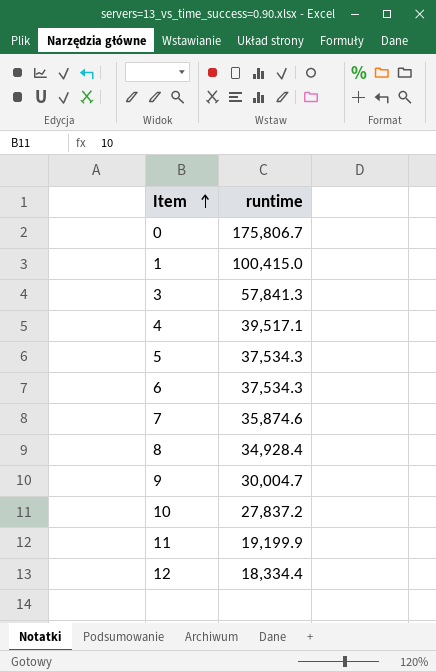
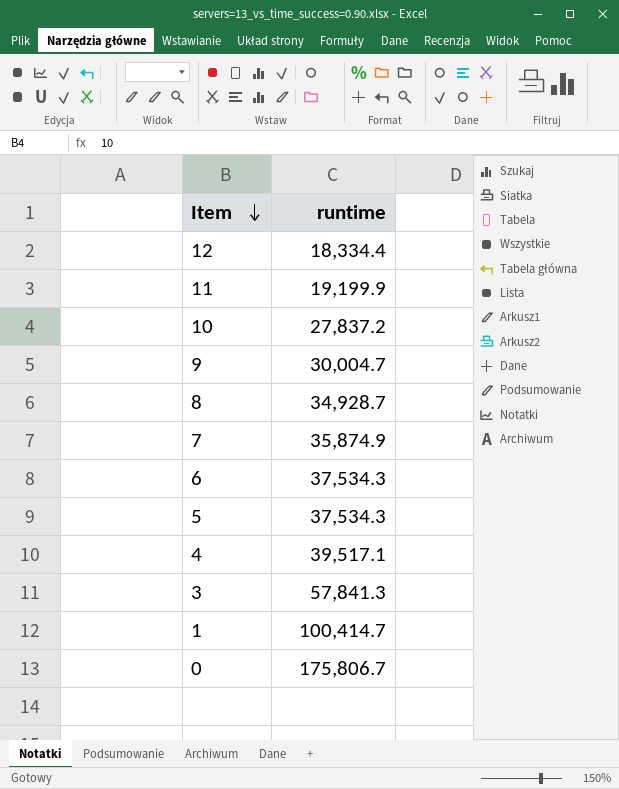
row order: Item ascending -> Item descending
8 | runtime: 34,928.4 -> 34,928.7
7 | runtime: 35,874.6 -> 35,874.9
1 | runtime: 100,415.0 -> 100,414.7

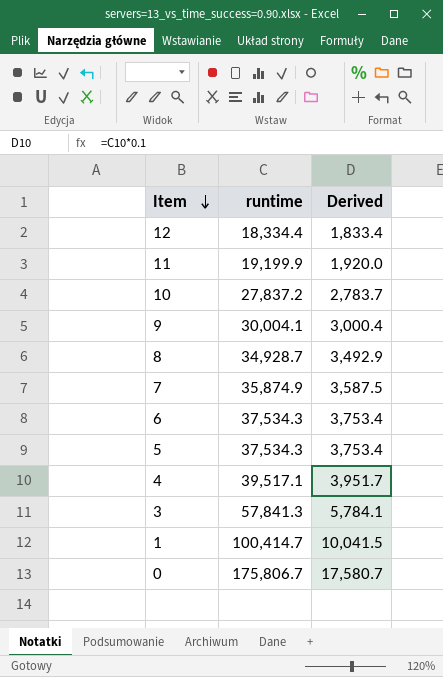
column Derived | formula: none -> [runtime] * 0.1
9 | runtime: 30,004.7 -> 30,004.1

